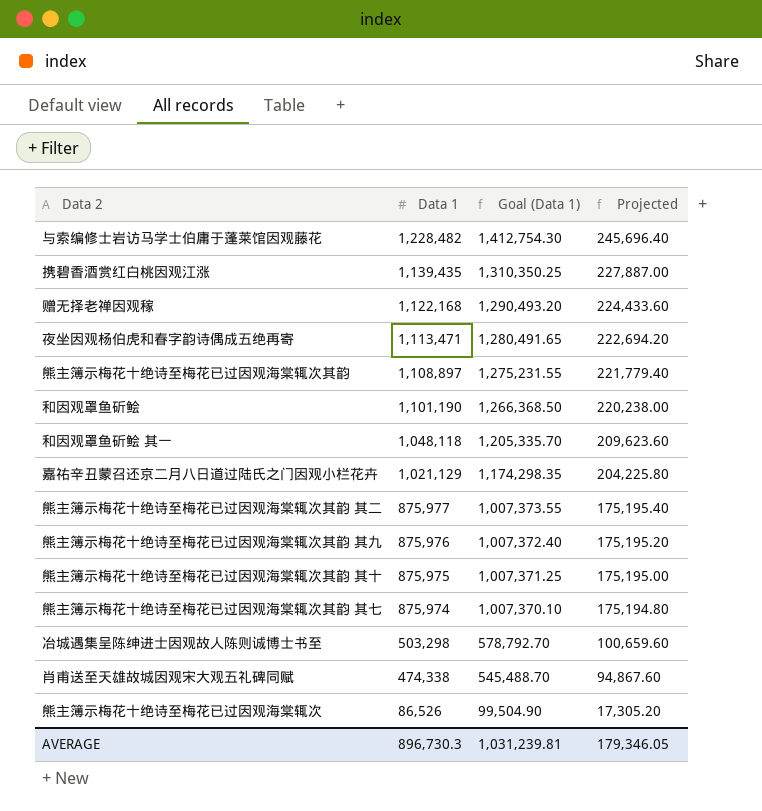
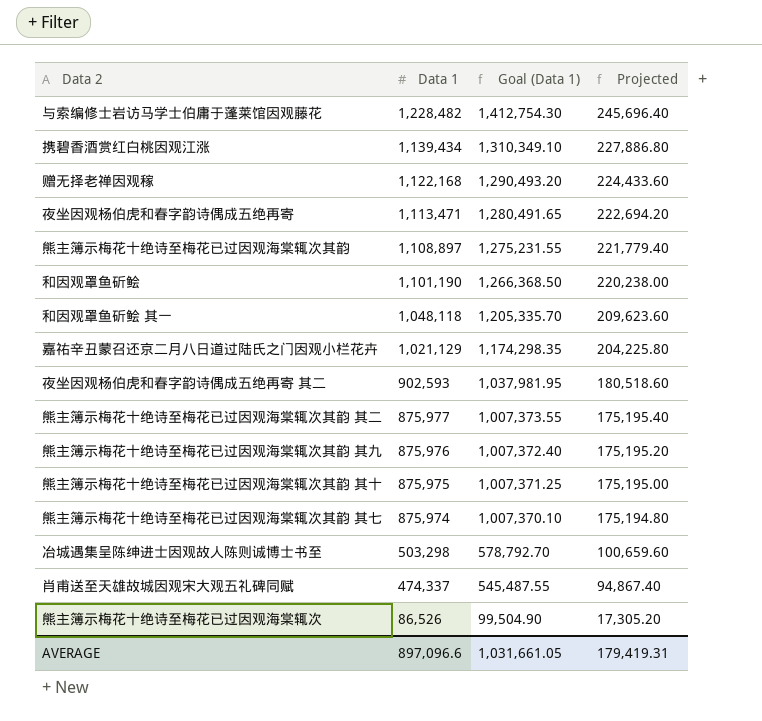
携碧香酒赏红白桃因观江涨 | Data 1: 1,139,435 -> 1,139,434
携碧香酒赏红白桃因观江涨 | Goal (Data 1): 1,310,350.25 -> 1,310,349.10
携碧香酒赏红白桃因观江涨 | Projected: 227,887.00 -> 227,886.80
row 夜坐因观杨伯虎和春字韵诗偶成五绝再寄 其二: none -> 902,593 | 1,037,981.95 | 180,518.60
肖甫送至天雄故城因观宋大观五礼碑同赋 | Data 1: 474,338 -> 474,337
肖甫送至天雄故城因观宋大观五礼碑同赋 | Goal (Data 1): 545,488.70 -> 545,487.55
肖甫送至天雄故城因观宋大观五礼碑同赋 | Projected: 94,867.60 -> 94,867.40
AVERAGE | Data 1: 896,730.3 -> 897,096.6
AVERAGE | Goal (Data 1): 1,031,239.81 -> 1,031,661.05
AVERAGE | Projected: 179,346.05 -> 179,419.31

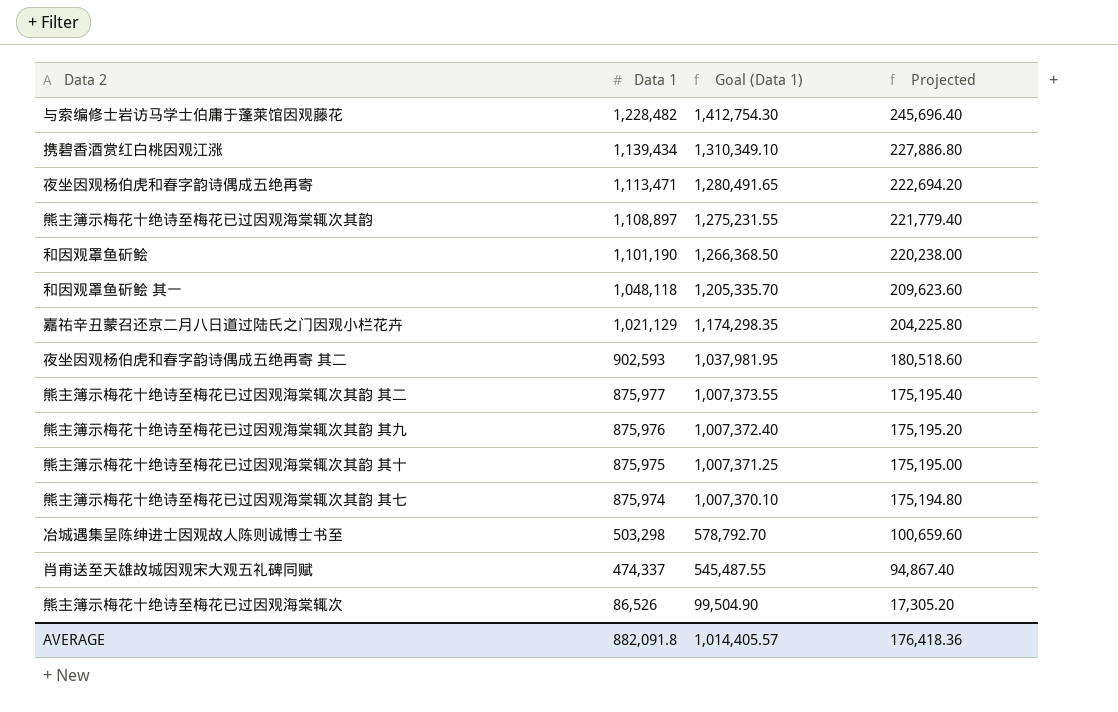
row 赠无择老禅因观稼: 1,122,168 | 1,290,493.20 | 224,433.60 -> none
AVERAGE | Data 1: 897,096.6 -> 882,091.8
AVERAGE | Goal (Data 1): 1,031,661.05 -> 1,014,405.57
AVERAGE | Projected: 179,419.31 -> 176,418.36

